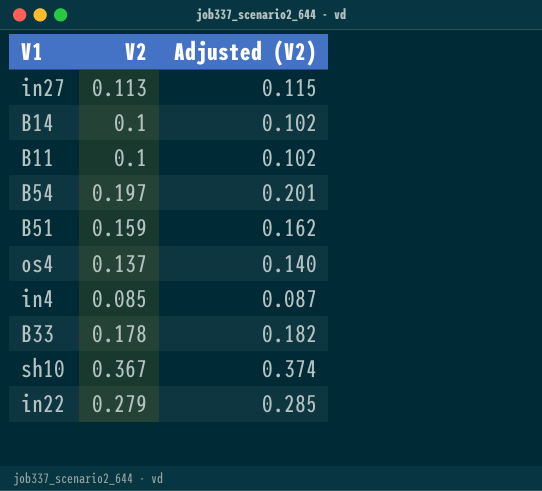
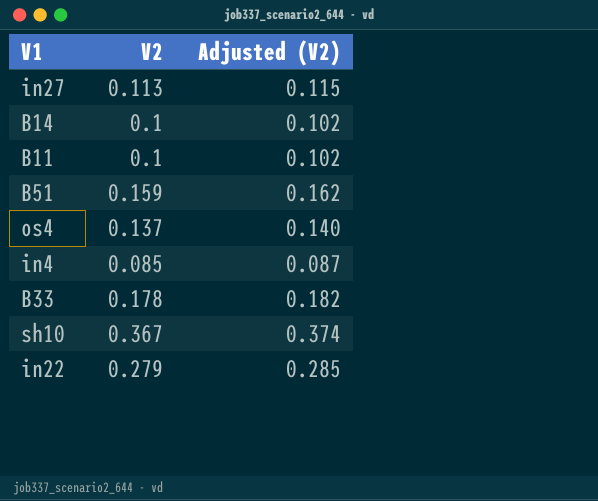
row B54: 0.197 | 0.201 -> none

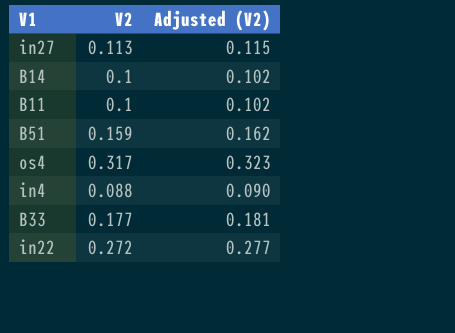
row sh10: 0.367 | 0.374 -> none
os4 | V2: 0.137 -> 0.317
os4 | Adjusted (V2): 0.140 -> 0.323
in4 | V2: 0.085 -> 0.088
in4 | Adjusted (V2): 0.087 -> 0.090
B33 | V2: 0.178 -> 0.177
B33 | Adjusted (V2): 0.182 -> 0.181
in22 | V2: 0.279 -> 0.272
in22 | Adjusted (V2): 0.285 -> 0.277

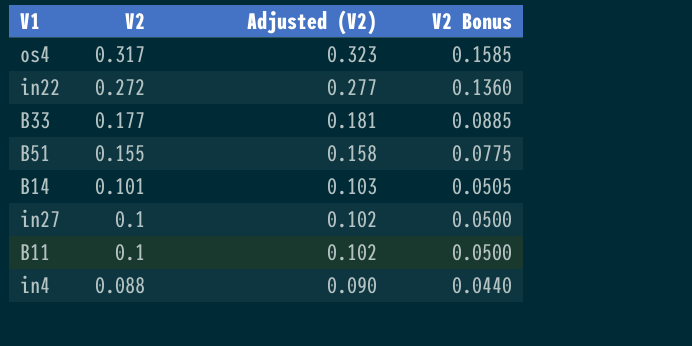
row order: none -> V2 descending
column V2 Bonus | formula: none -> [V2] * 0.5
B51 | V2: 0.159 -> 0.155
B51 | Adjusted (V2): 0.162 -> 0.158
B14 | V2: 0.1 -> 0.101
B14 | Adjusted (V2): 0.102 -> 0.103
in27 | V2: 0.113 -> 0.1
in27 | Adjusted (V2): 0.115 -> 0.102

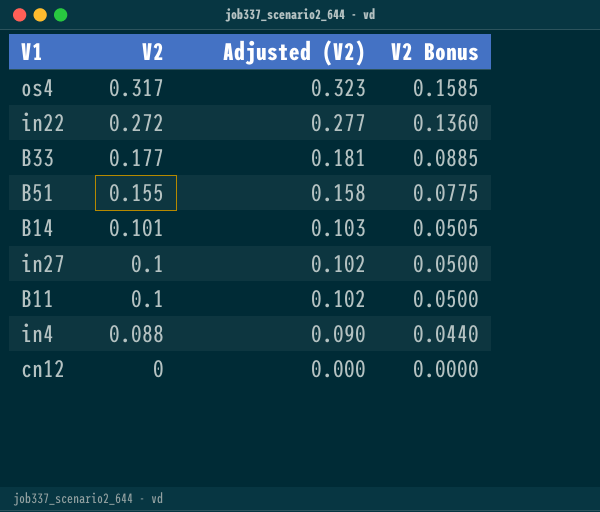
row cn12: none -> 0 | 0.000 | 0.0000

